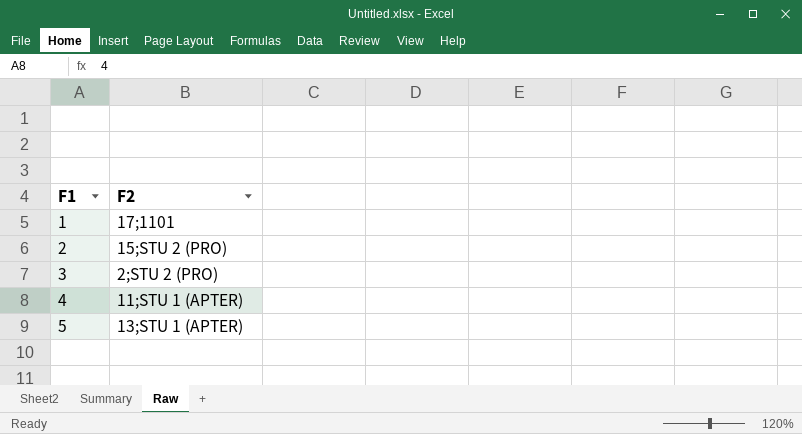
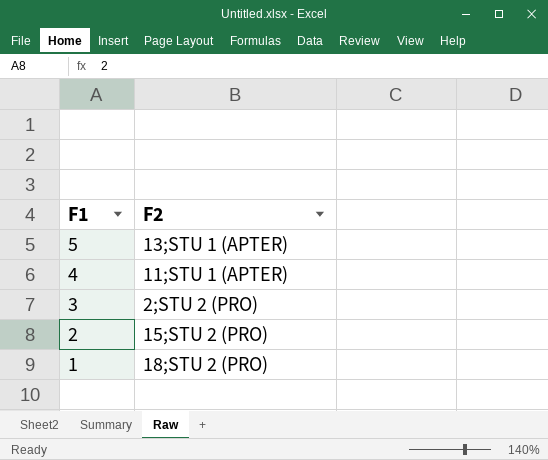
row order: F1 ascending -> F1 descending
1 | F2: 17;1101 -> 18;STU 2 (PRO)

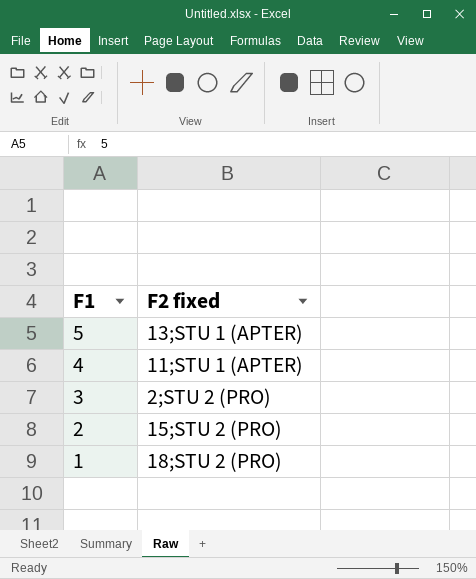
column name: F2 -> F2 fixed

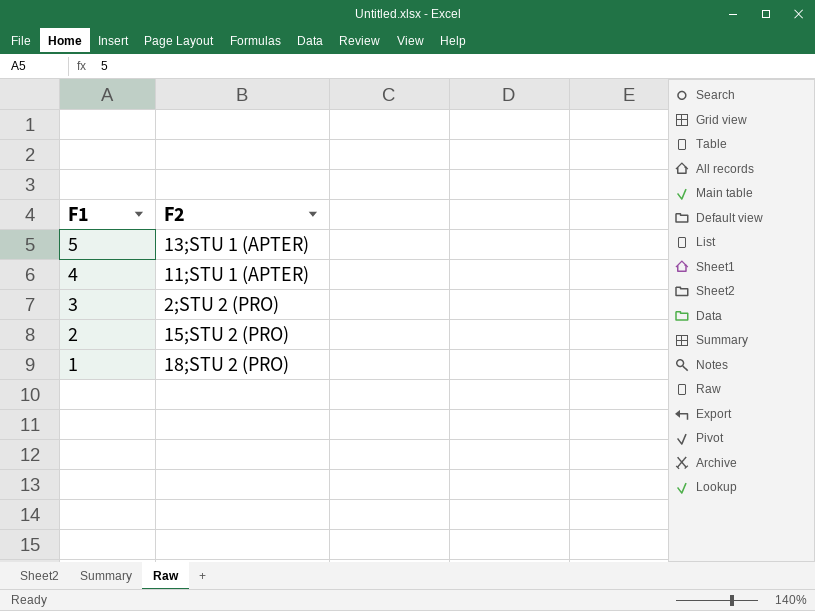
column name: F2 fixed -> F2

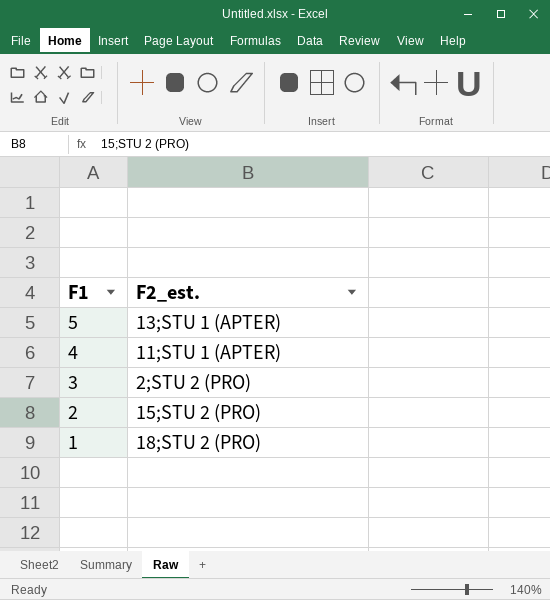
column name: F2 -> F2_est.

